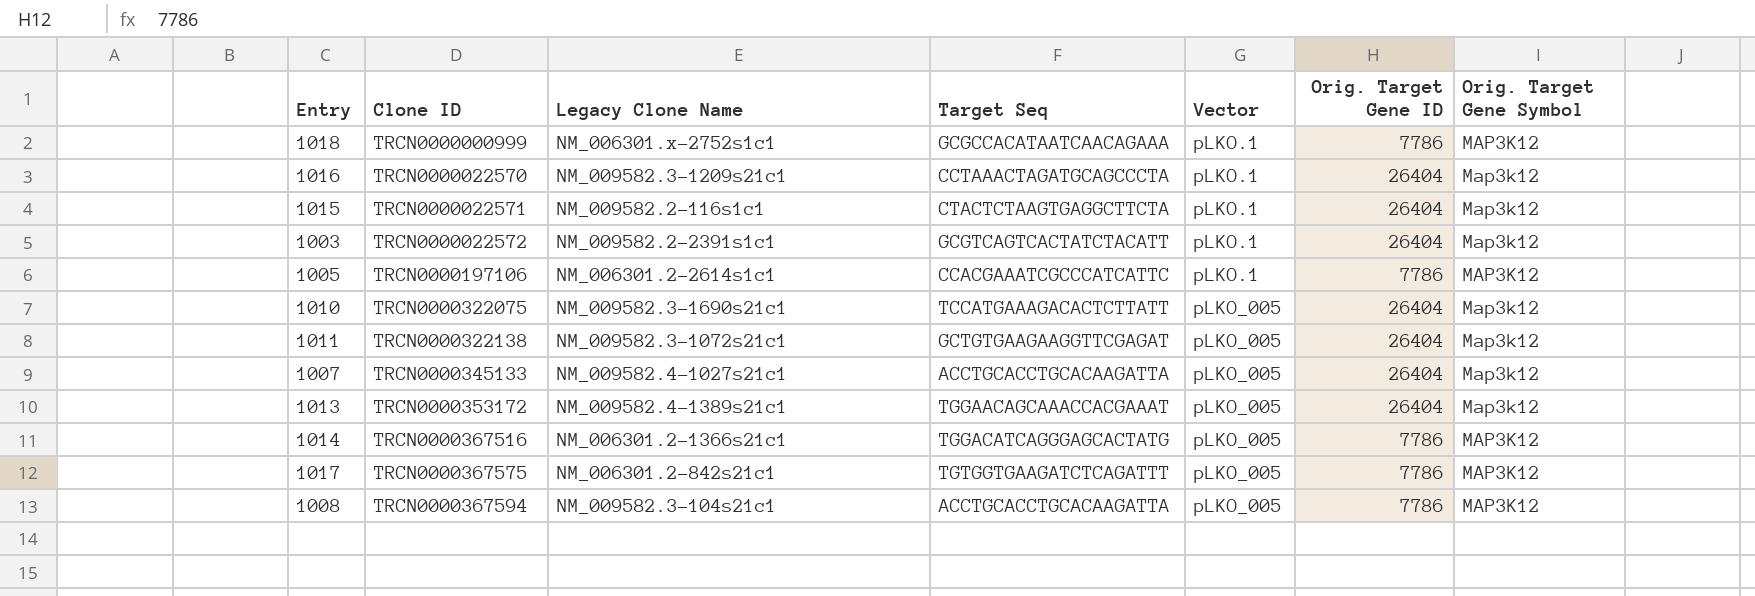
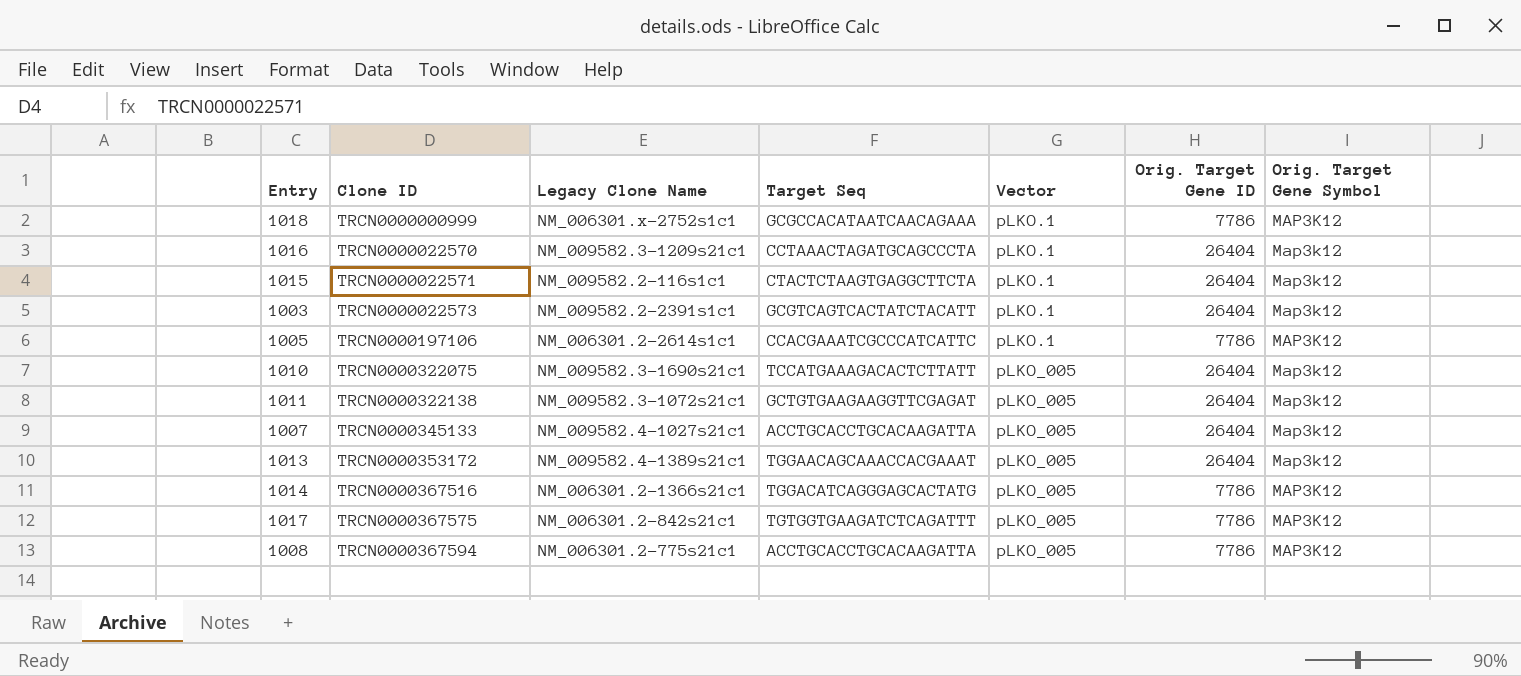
1003 | Clone ID: TRCN0000022572 -> TRCN0000022573
1008 | Legacy Clone Name: NM_009582.3-104s21c1 -> NM_006301.2-775s21c1

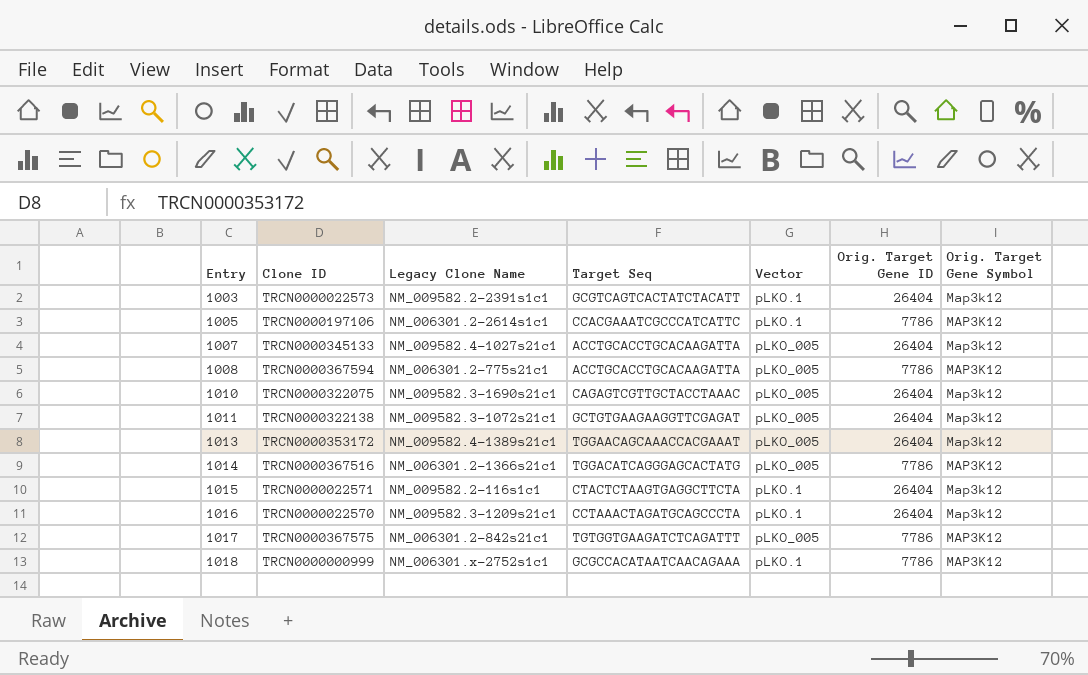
row order: Clone ID ascending -> Entry ascending
1010 | Target Seq: TCCATGAAAGACACTCTTATT -> CAGAGTCGTTGCTACCTAAAC

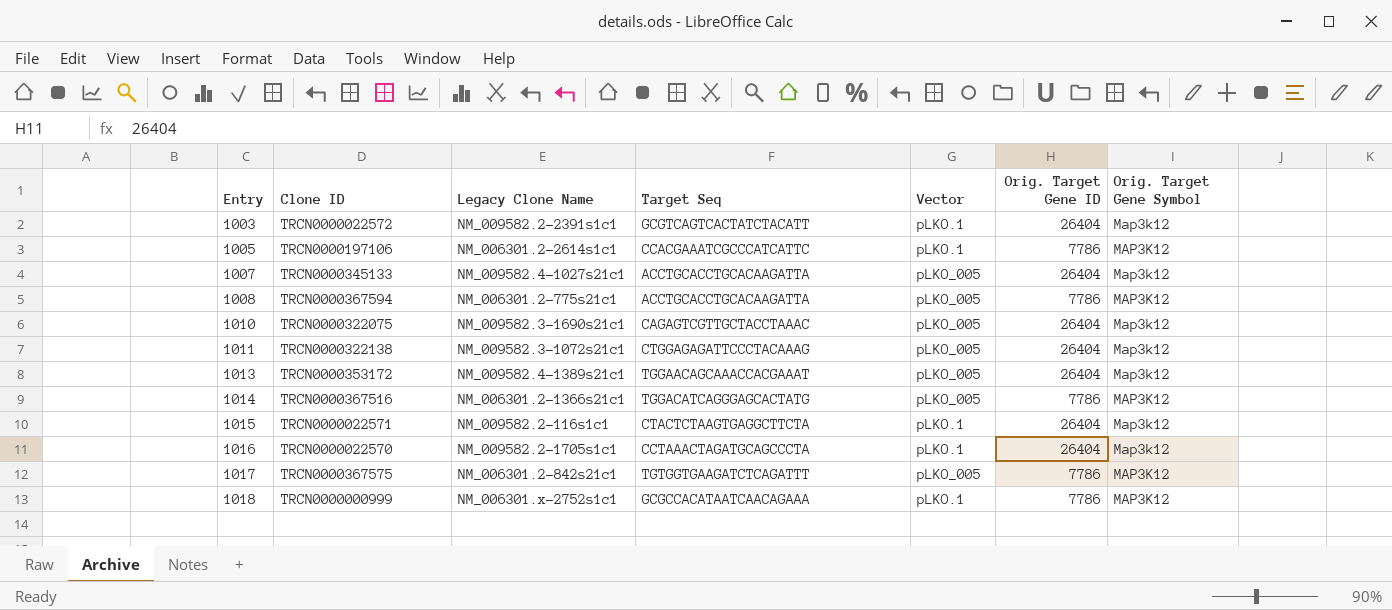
1003 | Clone ID: TRCN0000022573 -> TRCN0000022572
1011 | Target Seq: GCTGTGAAGAAGGTTCGAGAT -> CTGGAGAGATTCCCTACAAAG
1016 | Legacy Clone Name: NM_009582.3-1209s21c1 -> NM_009582.2-1705s1c1

